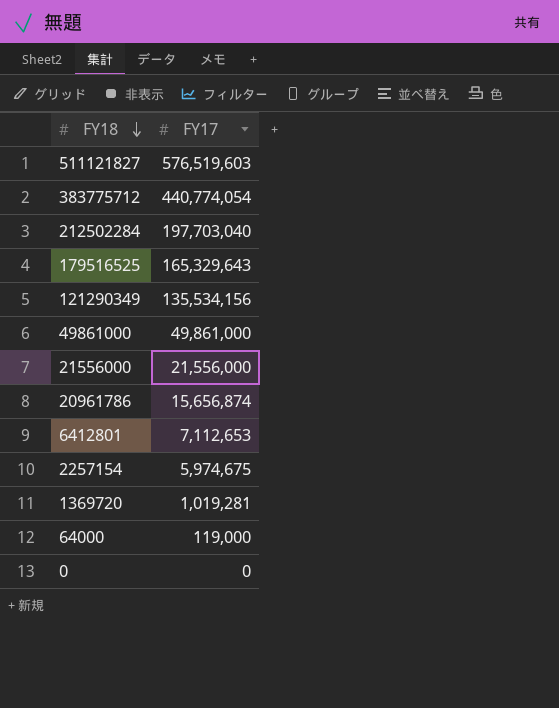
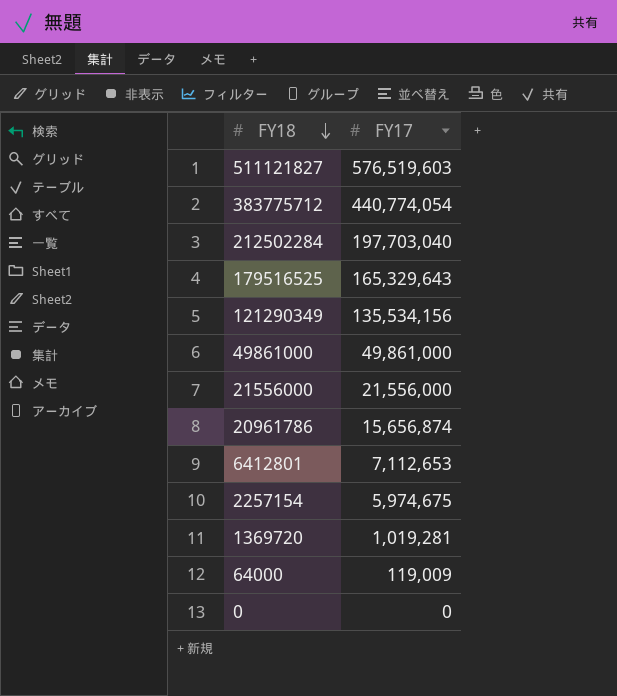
64000 | FY17: 119,000 -> 119,009

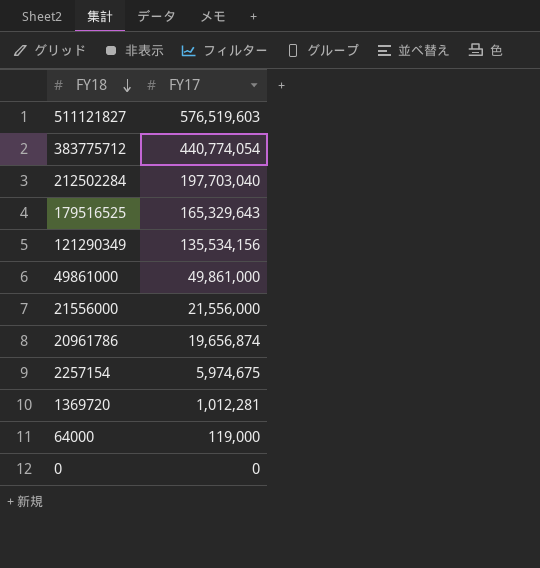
row 6412801: 7,112,653 -> none
20961786 | FY17: 15,656,874 -> 19,656,874
1369720 | FY17: 1,019,281 -> 1,012,281
64000 | FY17: 119,009 -> 119,000

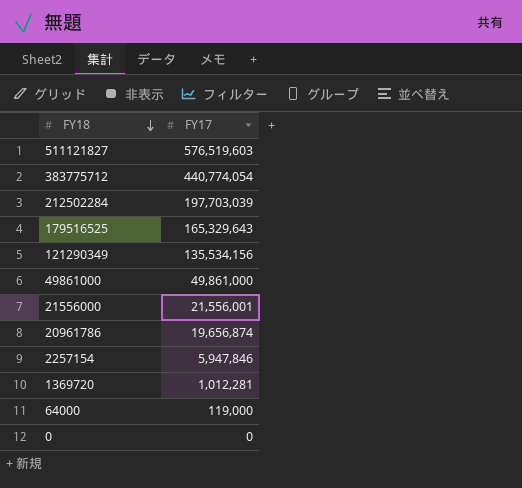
212502284 | FY17: 197,703,040 -> 197,703,039
21556000 | FY17: 21,556,000 -> 21,556,001
2257154 | FY17: 5,974,675 -> 5,947,846

